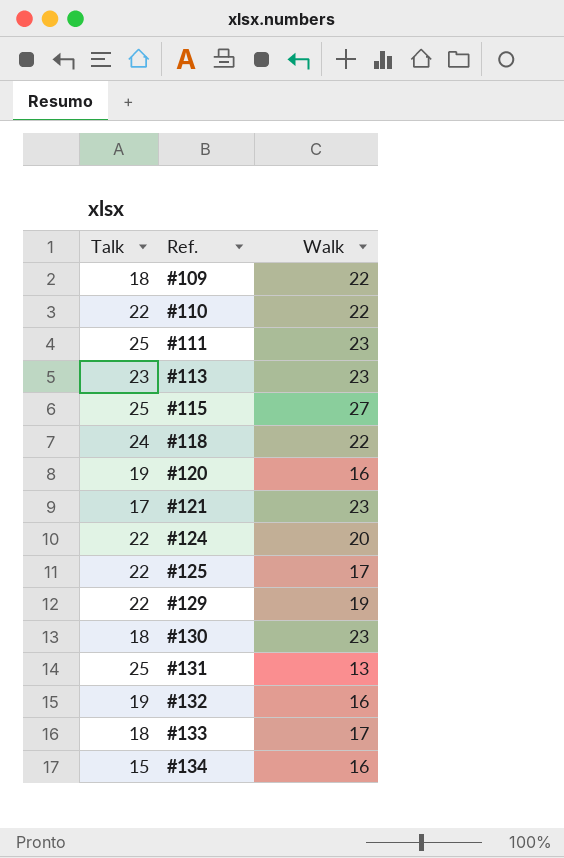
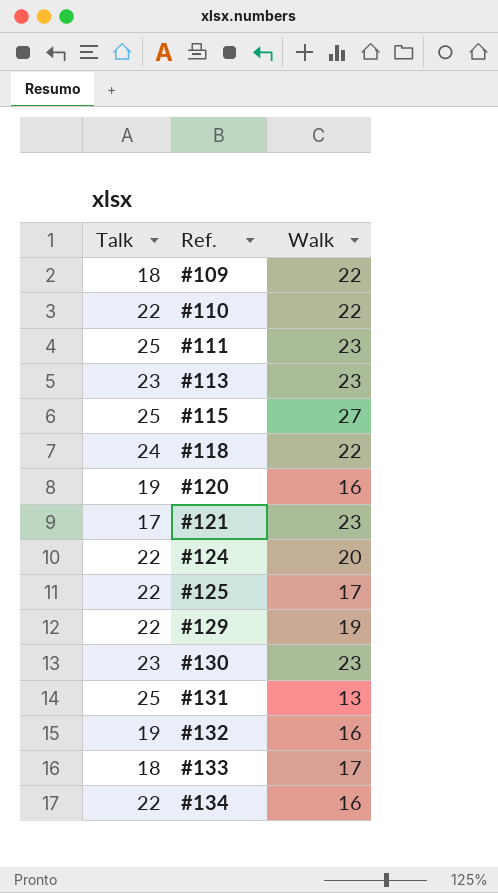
#130 | Talk: 18 -> 23
#134 | Talk: 15 -> 22

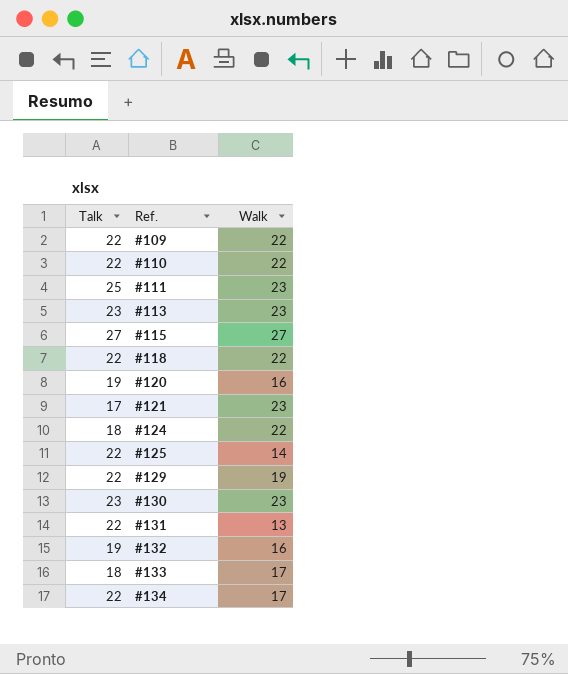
#109 | Talk: 18 -> 22
#115 | Talk: 25 -> 27
#118 | Talk: 24 -> 22
#124 | Talk: 22 -> 18
#124 | Walk: 20 -> 22
#125 | Walk: 17 -> 14
#131 | Talk: 25 -> 22
#134 | Walk: 16 -> 17

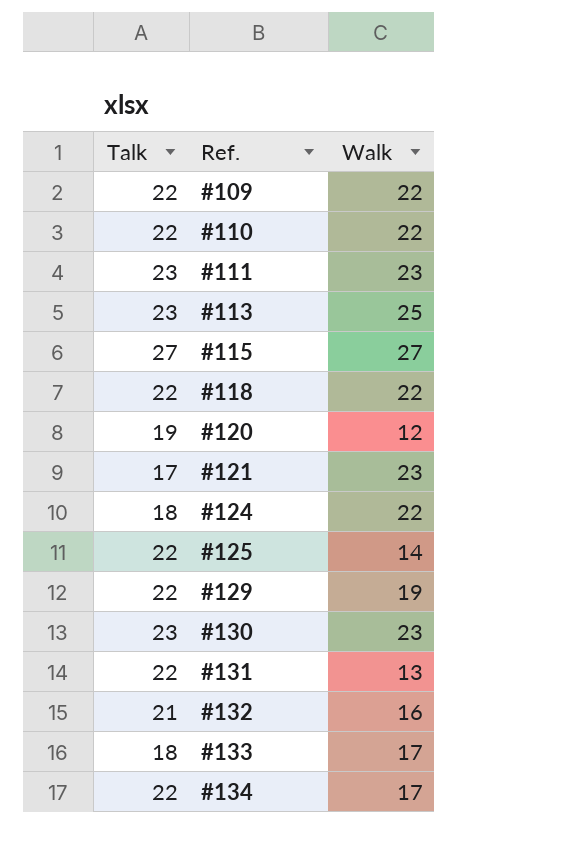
#111 | Talk: 25 -> 23
#113 | Walk: 23 -> 25
#120 | Walk: 16 -> 12
#132 | Talk: 19 -> 21

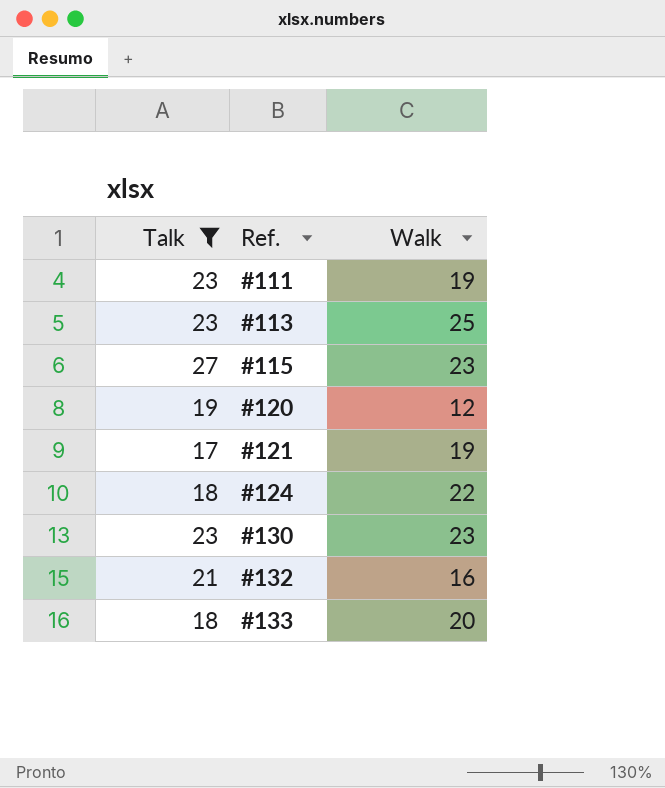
filter: none -> Talk != 22
#111 | Walk: 23 -> 19
#115 | Walk: 27 -> 23
#121 | Walk: 23 -> 19
#133 | Walk: 17 -> 20

